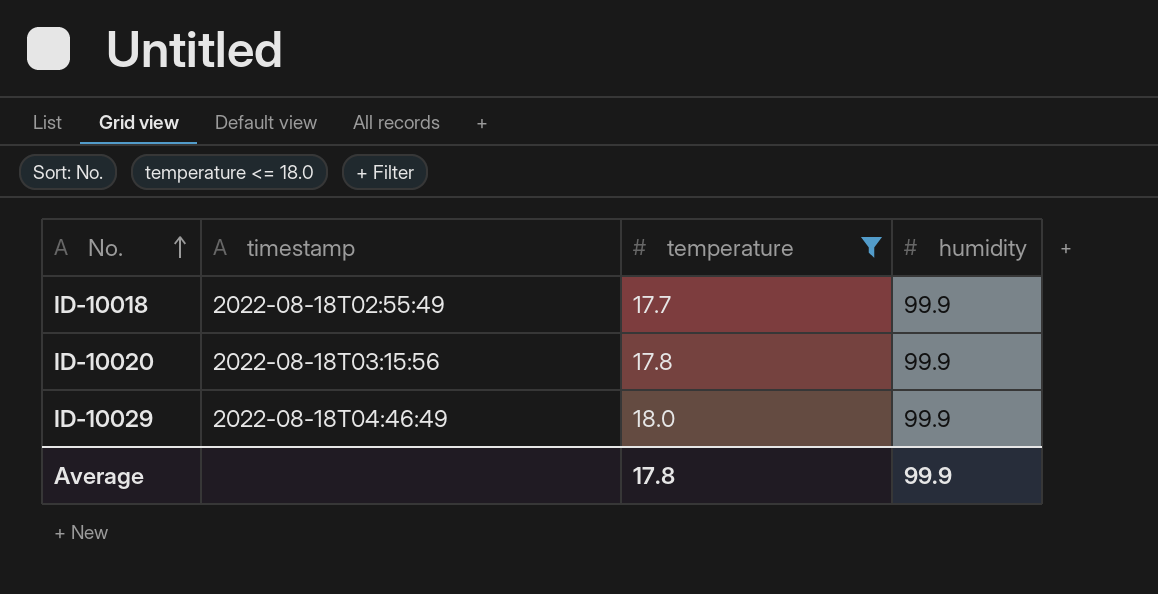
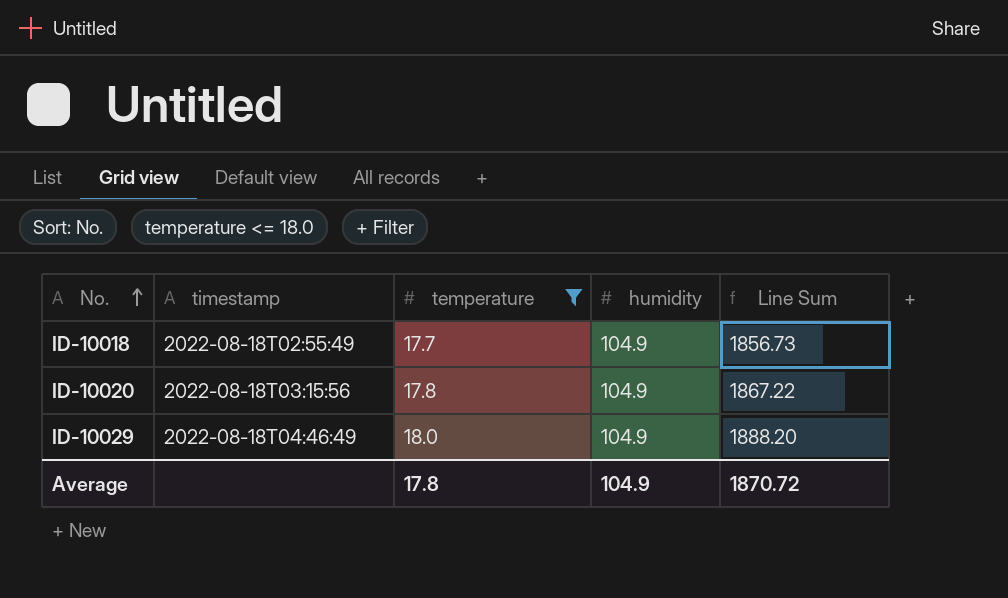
column Line Sum | formula: none -> [temperature] * [humidity]
ID-10018 | humidity: 99.9 -> 104.9
ID-10020 | humidity: 99.9 -> 104.9
ID-10029 | humidity: 99.9 -> 104.9
Average | humidity: 99.9 -> 104.9

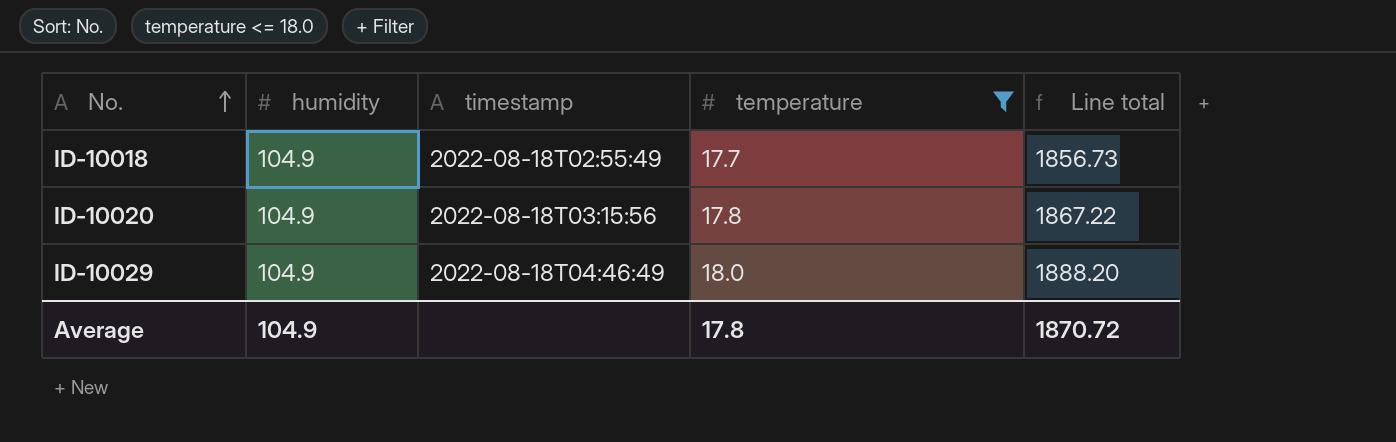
column humidity | position: 4 -> 2
column name: Line Sum -> Line total

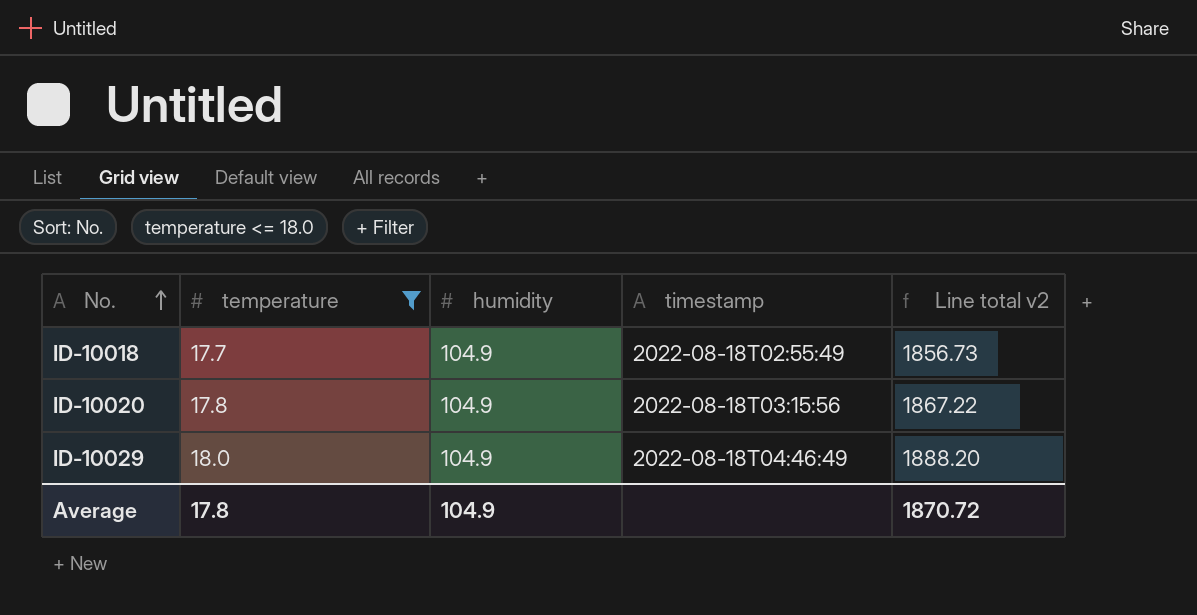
column temperature | position: 4 -> 2
column name: Line total -> Line total v2

